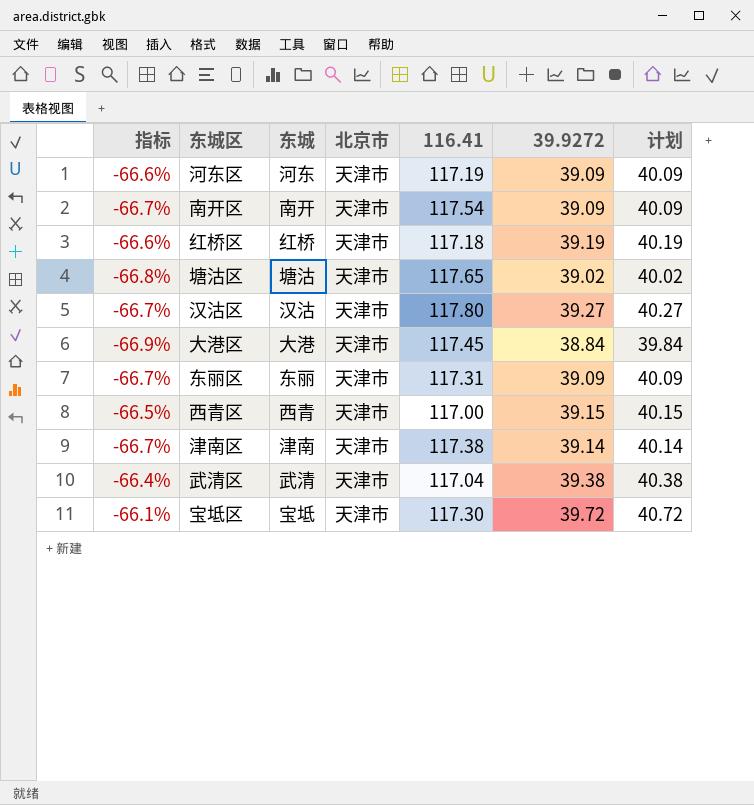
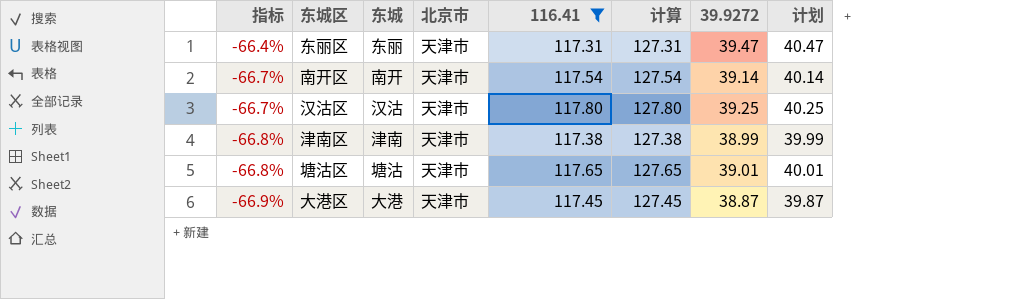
filter: none -> 116.41 >= 117.31
row order: none -> 指标 descending
column 计算 | formula: none -> [116.41] + 10
东丽区 | 指标: -66.7% -> -66.4%
东丽区 | 39.9272: 39.09 -> 39.47
东丽区 | 计划: 40.09 -> 40.47
南开区 | 39.9272: 39.09 -> 39.14
南开区 | 计划: 40.09 -> 40.14
汉沽区 | 39.9272: 39.27 -> 39.25
汉沽区 | 计划: 40.27 -> 40.25
津南区 | 指标: -66.7% -> -66.8%
津南区 | 39.9272: 39.14 -> 38.99
津南区 | 计划: 40.14 -> 39.99
塘沽区 | 39.9272: 39.02 -> 39.01
塘沽区 | 计划: 40.02 -> 40.01
大港区 | 39.9272: 38.84 -> 38.87
大港区 | 计划: 39.84 -> 39.87

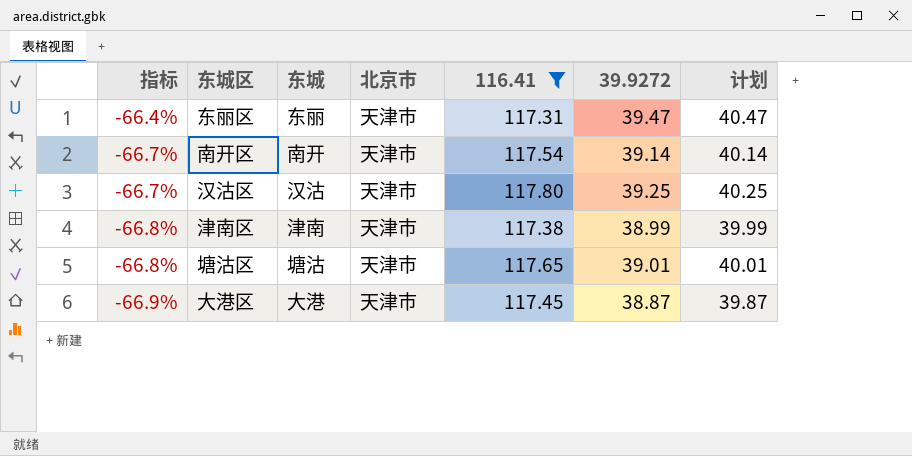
column 计算 | formula: [116.41] + 10 -> none

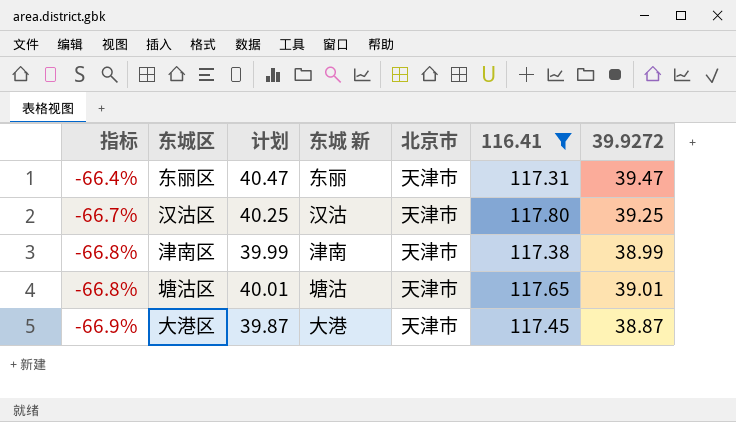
column 计划 | position: 7 -> 3
column name: 东城 -> 东城 新
row 南开区: -66.7% | 南开 | 天津市 | 117.54 | 39.14 | 40.14 -> none

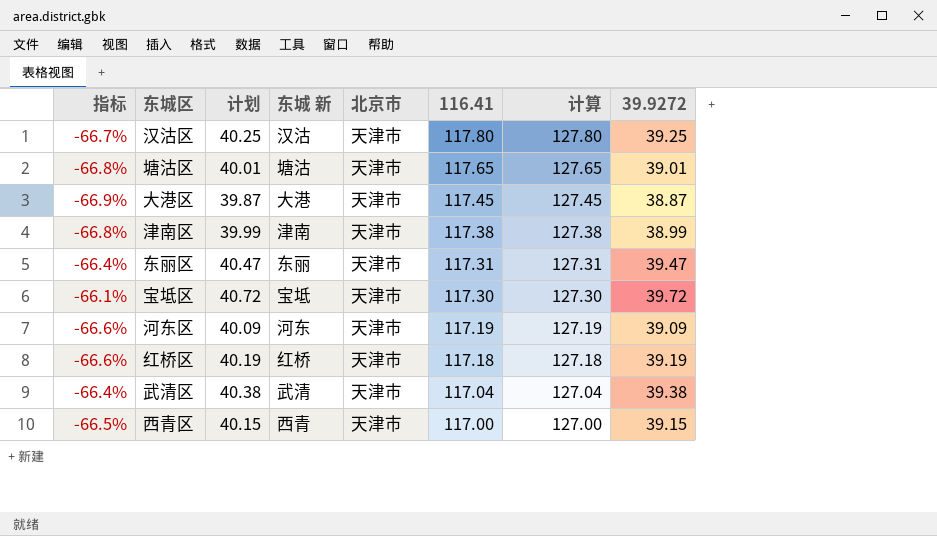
filter: 116.41 >= 117.31 -> none
row order: 指标 descending -> 116.41 descending
column 计算 | formula: none -> [116.41] + 10

